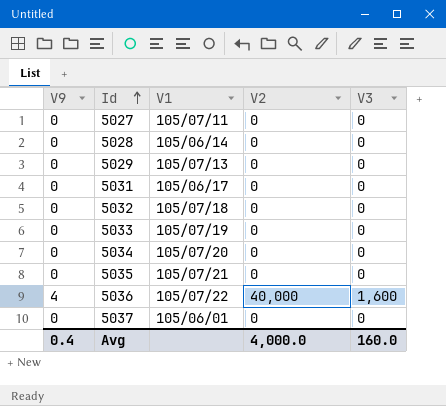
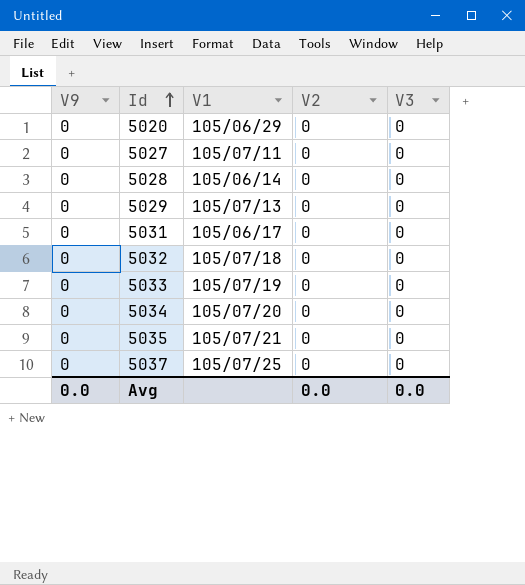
row 5036: 4 | 105/07/22 | 40,000 | 1,600 -> none
row 5020: none -> 0 | 105/06/29 | 0 | 0
5037 | V1: 105/06/01 -> 105/07/25
Avg | V9: 0.4 -> 0.0
Avg | V2: 4,000.0 -> 0.0
Avg | V3: 160.0 -> 0.0

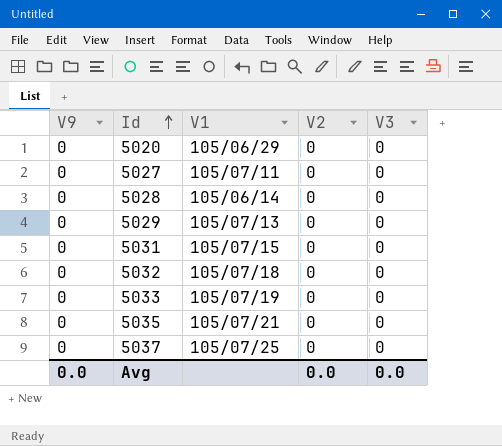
row 5034: 0 | 105/07/20 | 0 | 0 -> none
5031 | V1: 105/06/17 -> 105/07/15

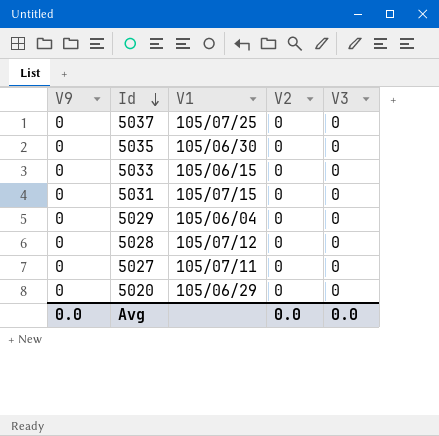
row order: Id ascending -> Id descending
row 5032: 0 | 105/07/18 | 0 | 0 -> none
5035 | V1: 105/07/21 -> 105/06/30
5033 | V1: 105/07/19 -> 105/06/15
5029 | V1: 105/07/13 -> 105/06/04
5028 | V1: 105/06/14 -> 105/07/12

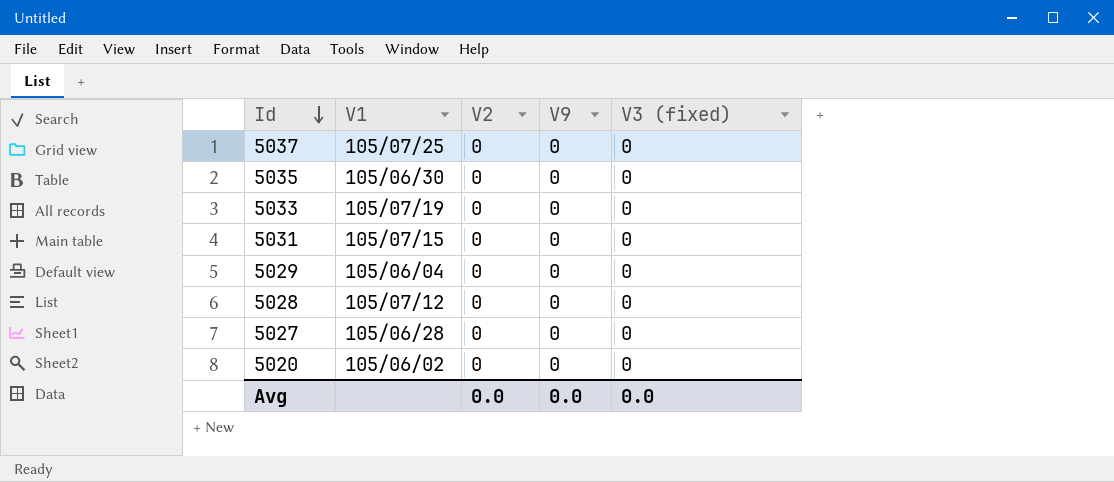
column V9 | position: 1 -> 4
column name: V3 -> V3 (fixed)
5033 | V1: 105/06/15 -> 105/07/19
5027 | V1: 105/07/11 -> 105/06/28
5020 | V1: 105/06/29 -> 105/06/02

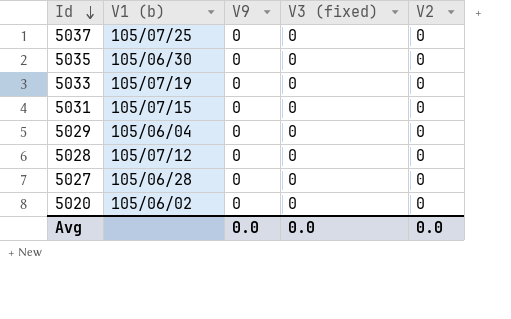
column name: V1 -> V1 (b)
column V2 | position: 3 -> 5

